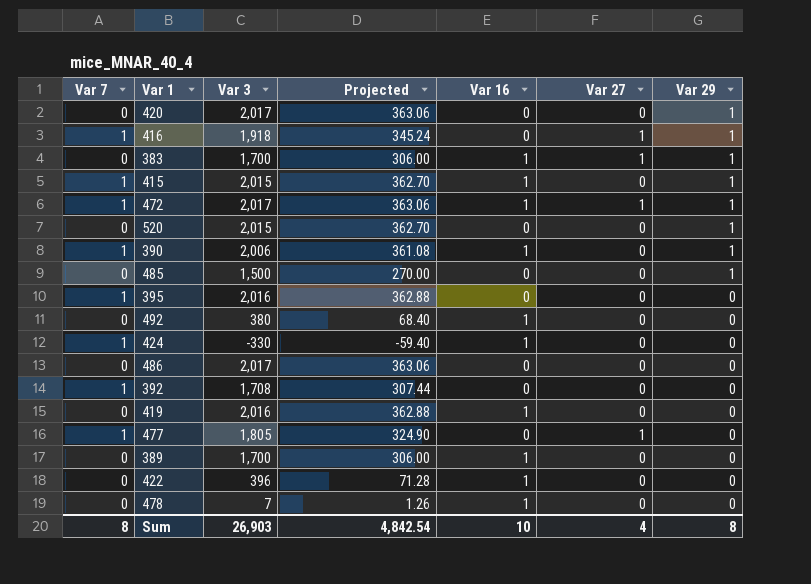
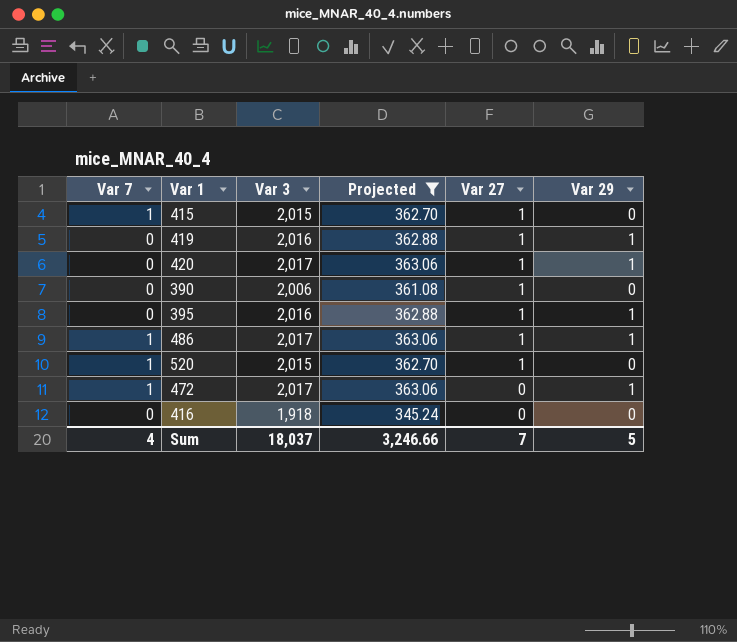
filter: none -> Projected >= 345.24
row order: Var 29 descending -> Var 27 descending
column Var 16 | position: 5 -> none
415 | Var 27: 0 -> 1
415 | Var 29: 1 -> 0
419 | Var 27: 0 -> 1
419 | Var 29: 0 -> 1
420 | Var 27: 0 -> 1
390 | Var 7: 1 -> 0
390 | Var 27: 0 -> 1
390 | Var 29: 1 -> 0
395 | Var 7: 1 -> 0
395 | Var 27: 0 -> 1
395 | Var 29: 0 -> 1
486 | Var 7: 0 -> 1
486 | Var 27: 0 -> 1
486 | Var 29: 0 -> 1
520 | Var 7: 0 -> 1
520 | Var 27: 0 -> 1
520 | Var 29: 1 -> 0
472 | Var 27: 1 -> 0
416 | Var 7: 1 -> 0
416 | Var 27: 1 -> 0
416 | Var 29: 1 -> 0
Sum | Var 7: 8 -> 4
Sum | Var 3: 26,903 -> 18,037
Sum | Projected: 4,842.54 -> 3,246.66
Sum | Var 27: 4 -> 7
Sum | Var 29: 8 -> 5

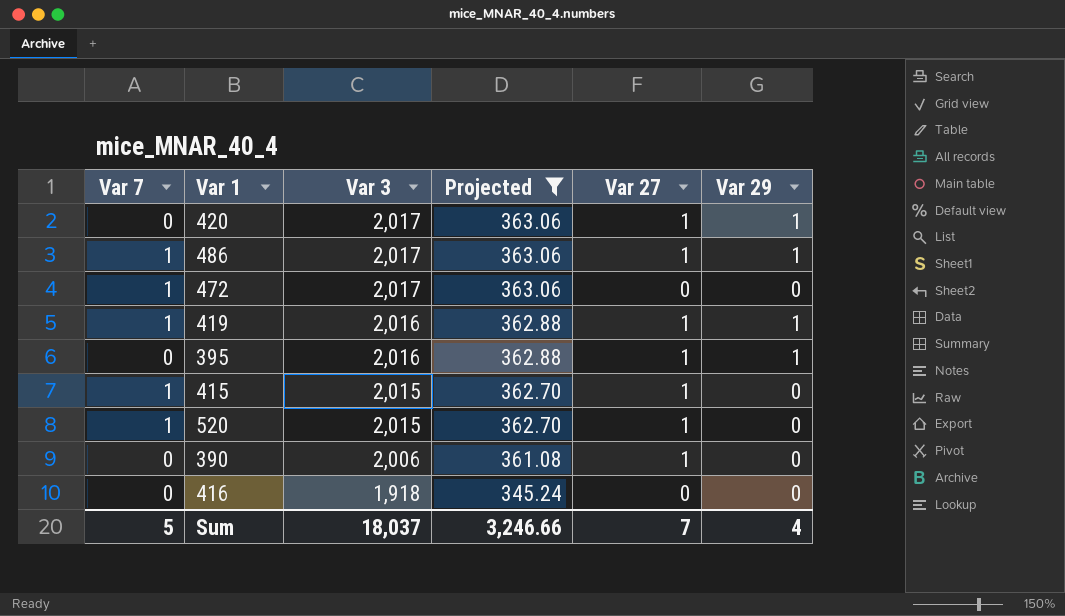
row order: Var 27 descending -> Var 3 descending
472 | Var 29: 1 -> 0
419 | Var 7: 0 -> 1
Sum | Var 7: 4 -> 5
Sum | Var 29: 5 -> 4

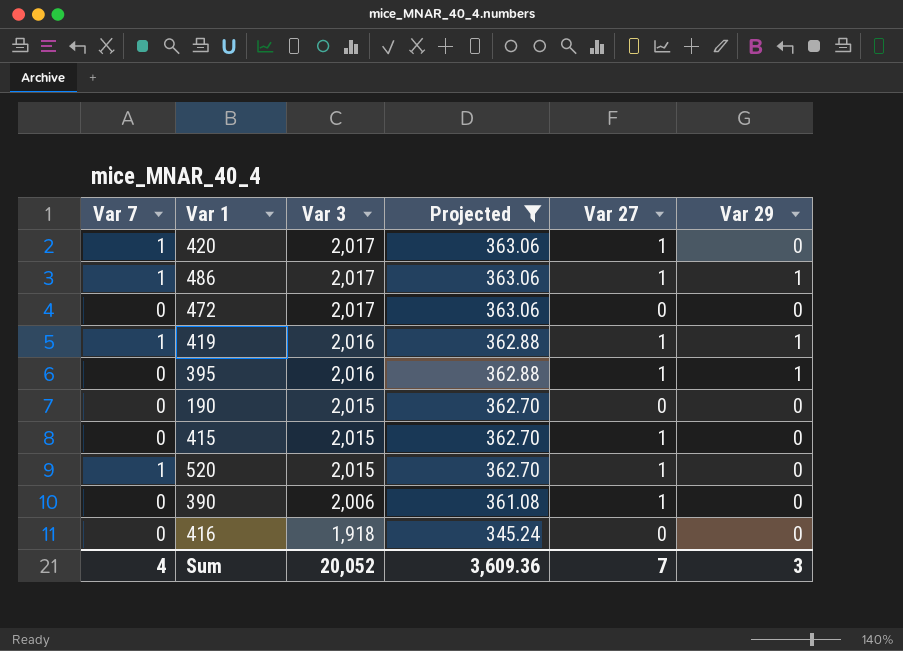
420 | Var 7: 0 -> 1
420 | Var 29: 1 -> 0
472 | Var 7: 1 -> 0
row 190: none -> 0 | 2,015 | 362.70 | 0 | 0
415 | Var 7: 1 -> 0
Sum | Var 7: 5 -> 4
Sum | Var 3: 18,037 -> 20,052
Sum | Projected: 3,246.66 -> 3,609.36
Sum | Var 29: 4 -> 3

